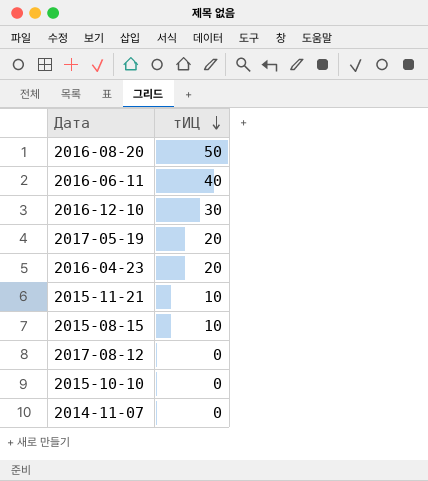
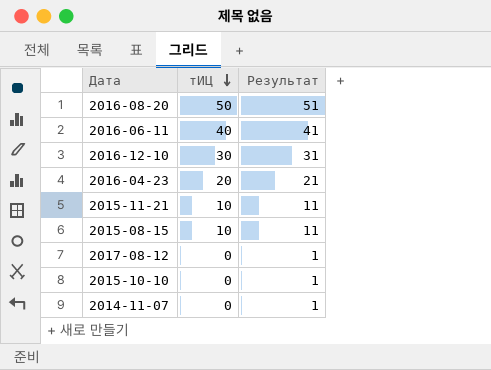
column Результат | formula: none -> [тИЦ] + 1
row 2017-05-19: 20 -> none

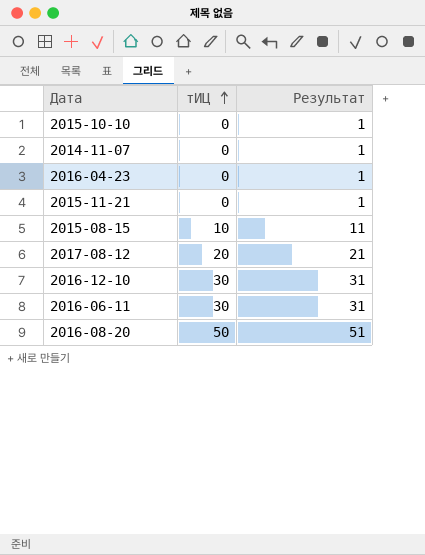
row order: тИЦ descending -> тИЦ ascending
2016-04-23 | тИЦ: 20 -> 0
2016-04-23 | Результат: 21 -> 1
2015-11-21 | тИЦ: 10 -> 0
2015-11-21 | Результат: 11 -> 1
2017-08-12 | тИЦ: 0 -> 20
2017-08-12 | Результат: 1 -> 21
2016-06-11 | тИЦ: 40 -> 30
2016-06-11 | Результат: 41 -> 31

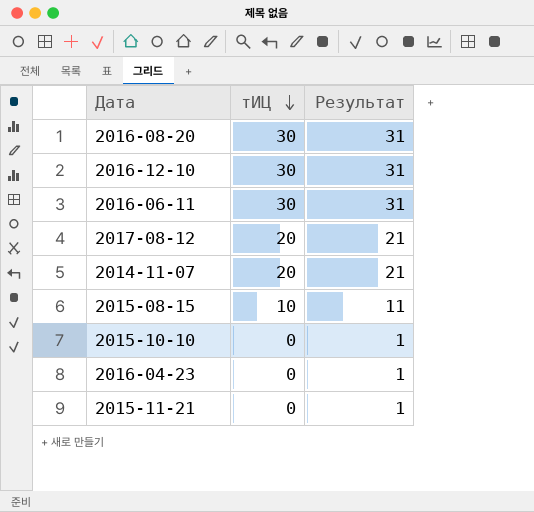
row order: тИЦ ascending -> тИЦ descending
2016-08-20 | тИЦ: 50 -> 30
2016-08-20 | Результат: 51 -> 31
2014-11-07 | тИЦ: 0 -> 20
2014-11-07 | Результат: 1 -> 21

